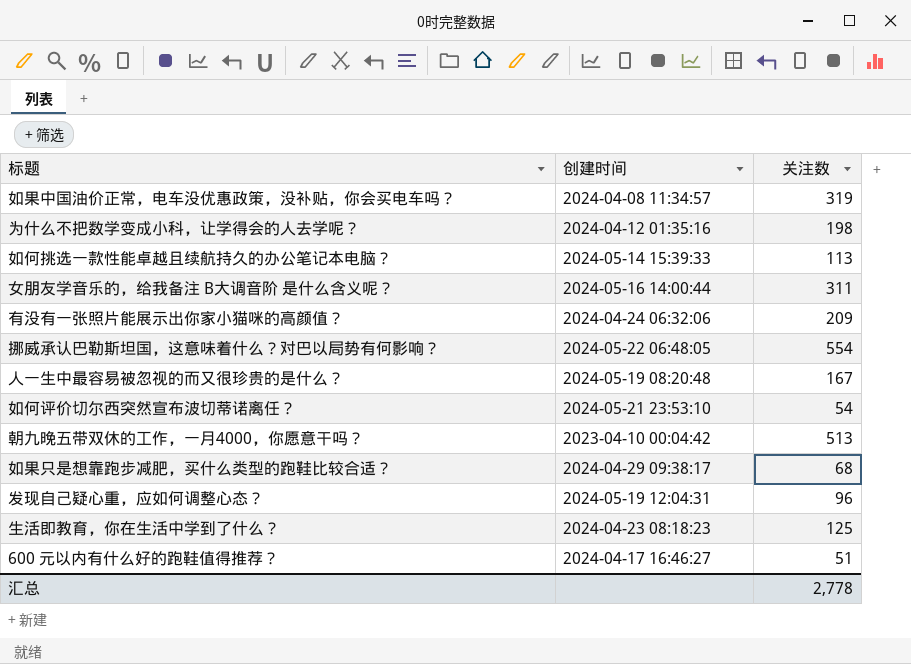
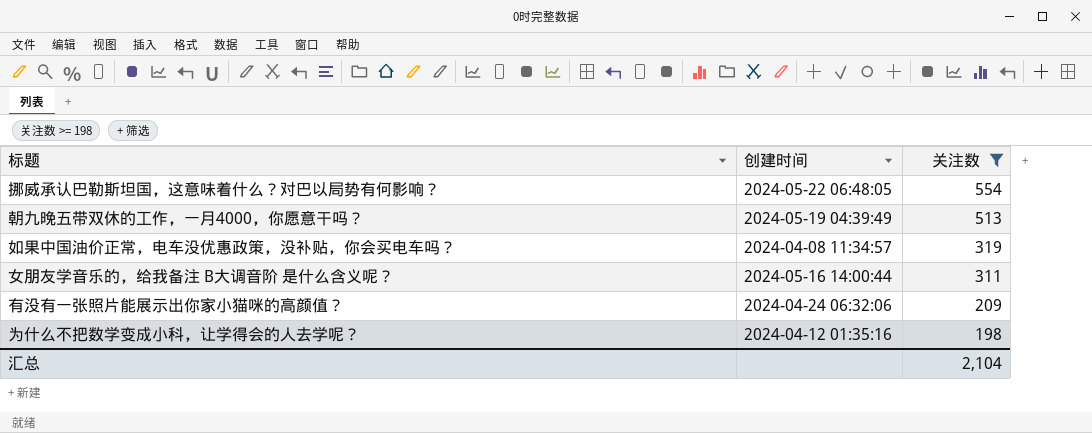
filter: none -> 关注数 >= 198
row order: none -> 关注数 descending
朝九晚五带双休的工作，一月4000，你愿意干吗？ | 创建时间: 2023-04-10 00:04:42 -> 2024-05-19 04:39:49
汇总 | 关注数: 2,778 -> 2,104

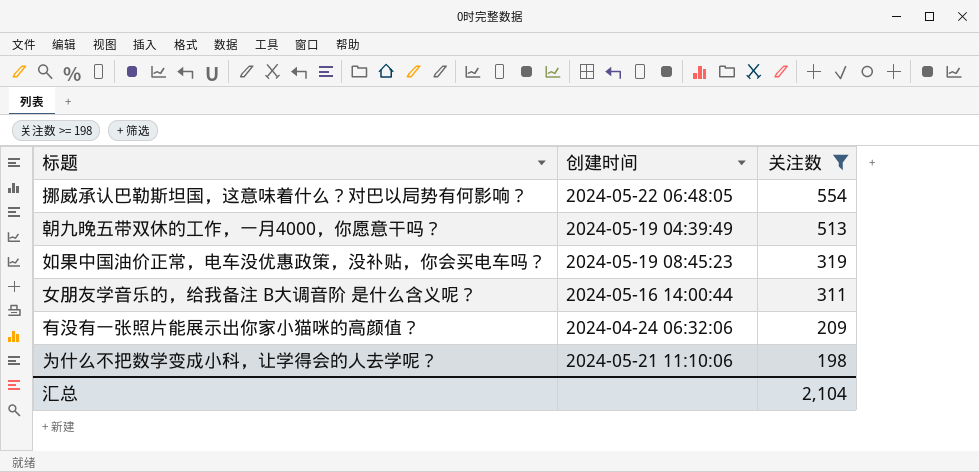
如果中国油价正常，电车没优惠政策，没补贴，你会买电车吗？ | 创建时间: 2024-04-08 11:34:57 -> 2024-05-19 08:45:23
为什么不把数学变成小科，让学得会的人去学呢？ | 创建时间: 2024-04-12 01:35:16 -> 2024-05-21 11:10:06

